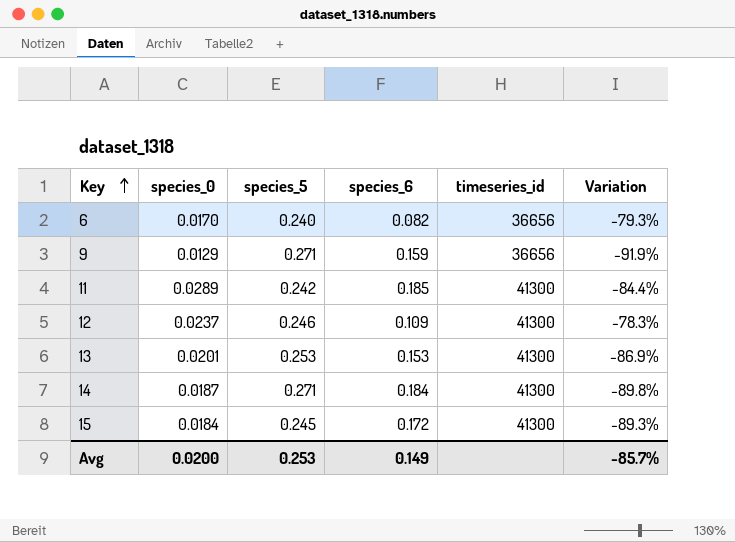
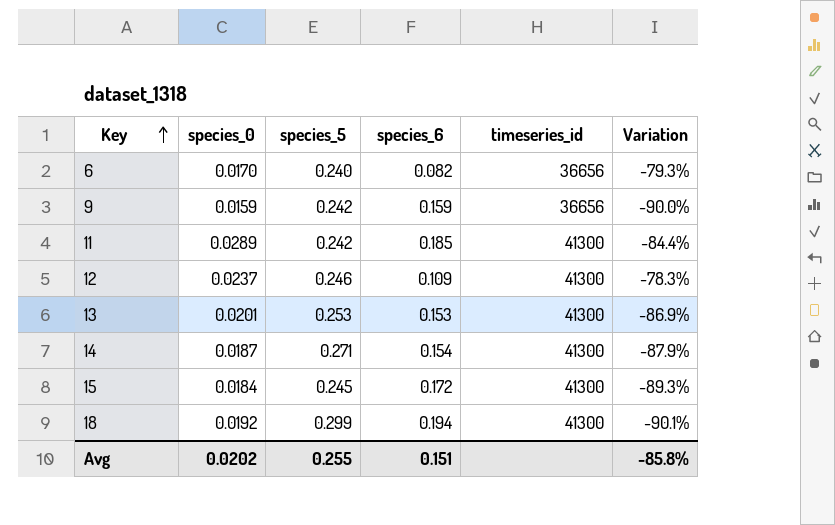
9 | species_0: 0.0129 -> 0.0159
9 | species_5: 0.271 -> 0.242
9 | Variation: -91.9% -> -90.0%
14 | species_6: 0.184 -> 0.154
14 | Variation: -89.8% -> -87.9%
row 18: none -> 0.0192 | 0.299 | 0.194 | 41300 | -90.1%
Avg | species_0: 0.0200 -> 0.0202
Avg | species_5: 0.253 -> 0.255
Avg | species_6: 0.149 -> 0.151
Avg | Variation: -85.7% -> -85.8%

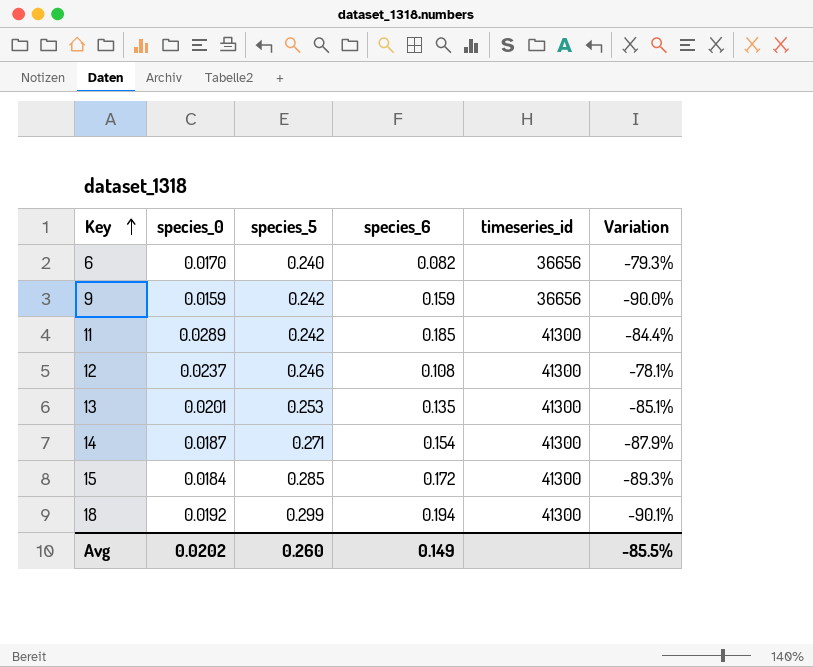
12 | species_6: 0.109 -> 0.108
12 | Variation: -78.3% -> -78.1%
13 | species_6: 0.153 -> 0.135
13 | Variation: -86.9% -> -85.1%
15 | species_5: 0.245 -> 0.285
Avg | species_5: 0.255 -> 0.260
Avg | species_6: 0.151 -> 0.149
Avg | Variation: -85.8% -> -85.5%

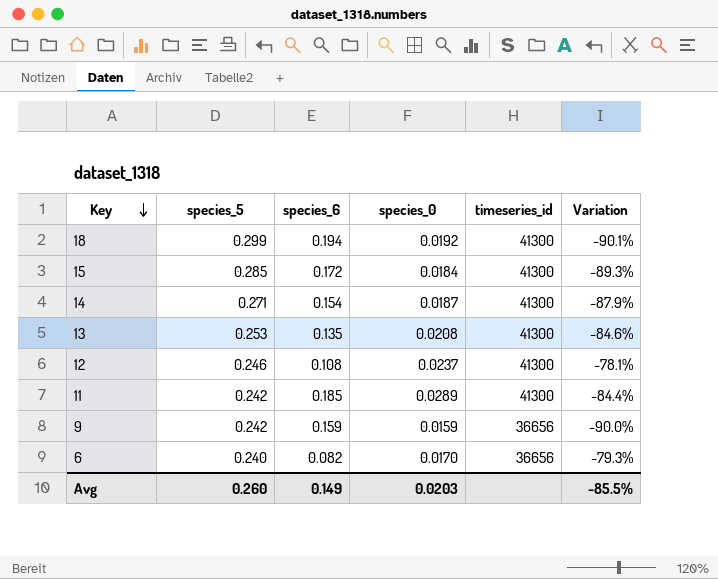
row order: Key ascending -> Key descending
column species_0 | position: 2 -> 4
13 | species_0: 0.0201 -> 0.0208
13 | Variation: -85.1% -> -84.6%
Avg | species_0: 0.0202 -> 0.0203

